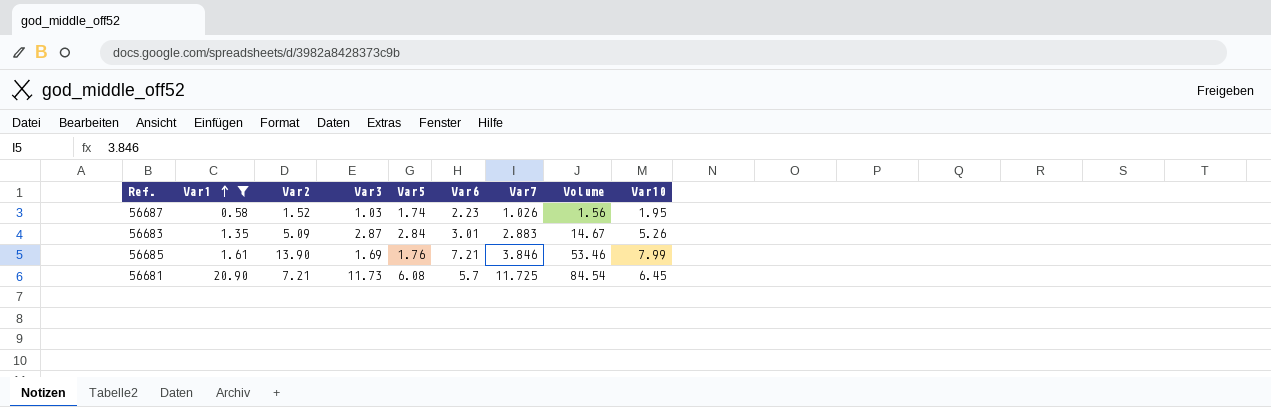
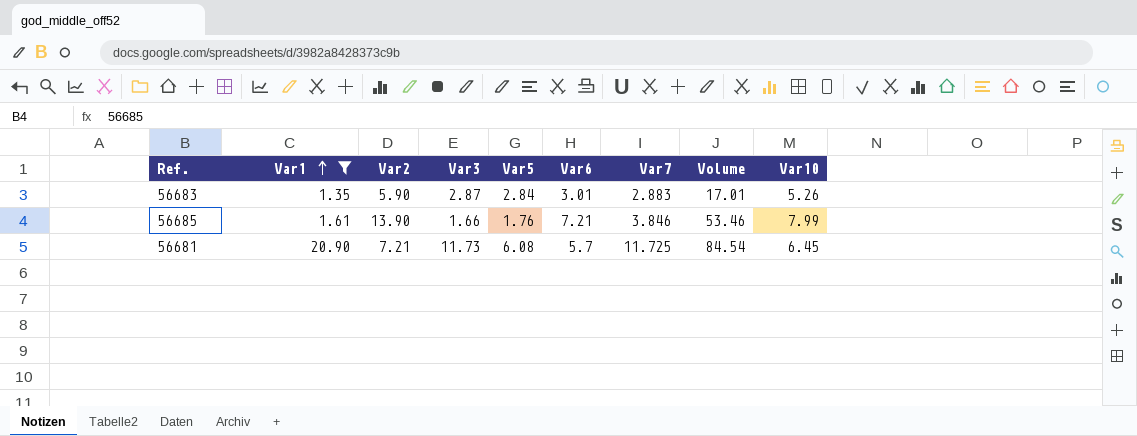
row 56687: 0.58 | 1.52 | 1.03 | 1.74 | 2.23 | 1.026 | 1.56 | 1.95 -> none
56683 | Var2: 5.09 -> 5.90
56683 | Volume: 14.67 -> 17.01
56685 | Var3: 1.69 -> 1.66

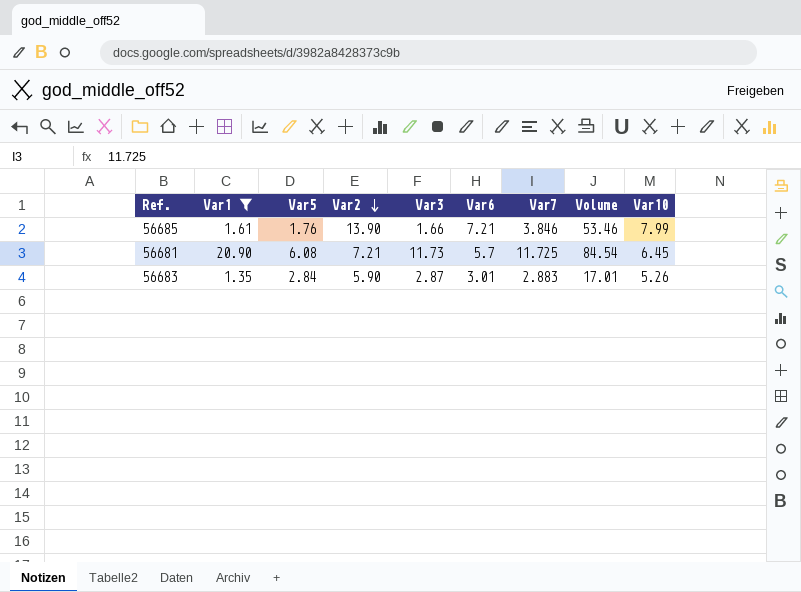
row order: Var1 ascending -> Var2 descending
column Var5 | position: 5 -> 3

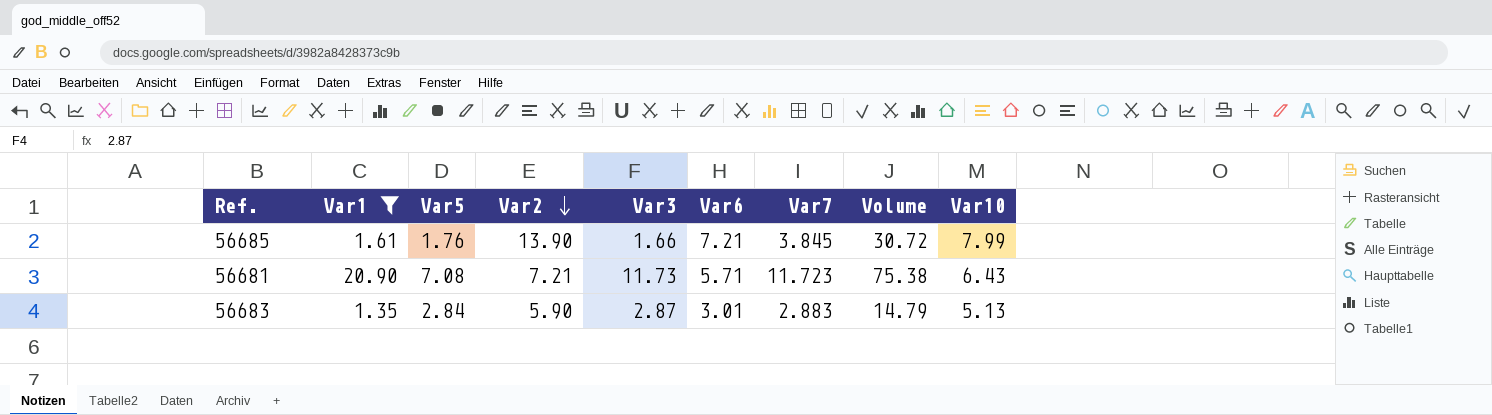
column Volume | formula: [Var2] * [Var7] -> [Var7] * [Var10]
56685 | Var7: 3.846 -> 3.845
56681 | Var5: 6.08 -> 7.08
56681 | Var6: 5.7 -> 5.71
56681 | Var7: 11.725 -> 11.723
56681 | Var10: 6.45 -> 6.43
56683 | Var10: 5.26 -> 5.13

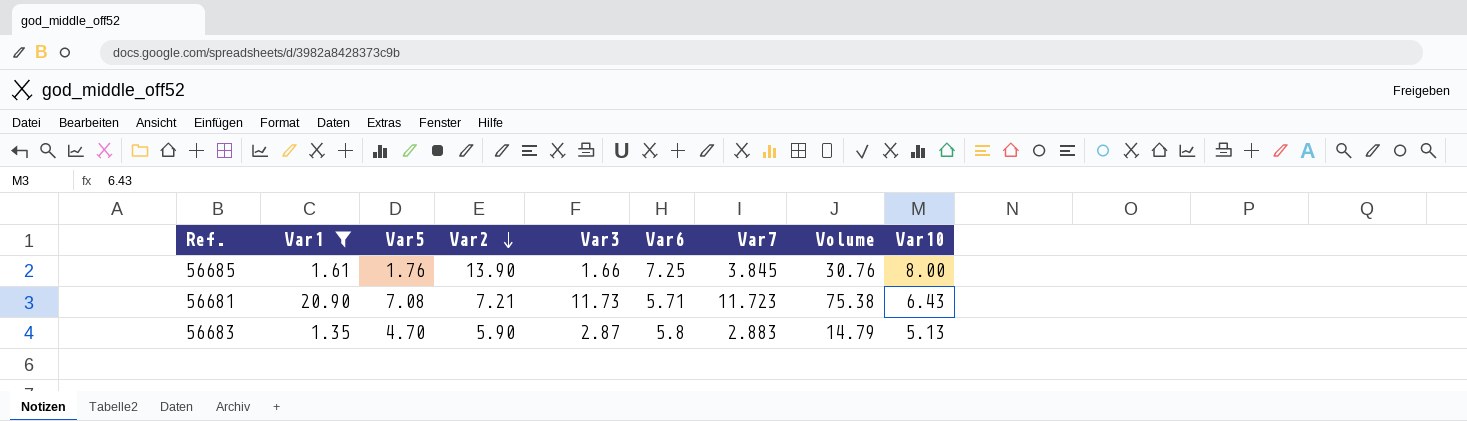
56685 | Var6: 7.21 -> 7.25
56685 | Volume: 30.72 -> 30.76
56685 | Var10: 7.99 -> 8.00
56683 | Var5: 2.84 -> 4.70
56683 | Var6: 3.01 -> 5.8

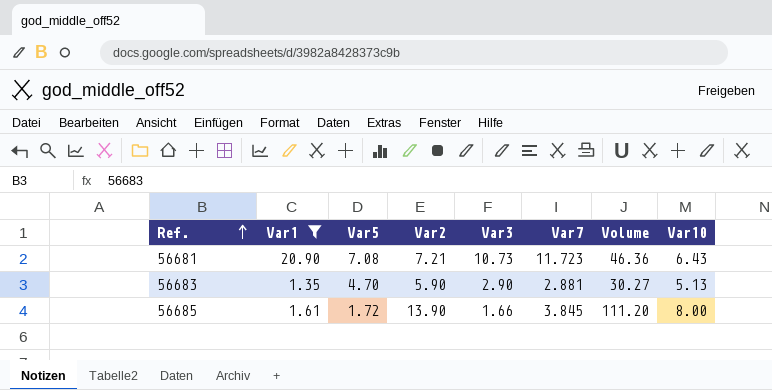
row order: Var2 descending -> Ref. ascending
column Var6 | position: 6 -> none
column Volume | formula: [Var7] * [Var10] -> [Var2] * [Var10]
56681 | Var3: 11.73 -> 10.73
56683 | Var3: 2.87 -> 2.90
56683 | Var7: 2.883 -> 2.881
56685 | Var5: 1.76 -> 1.72

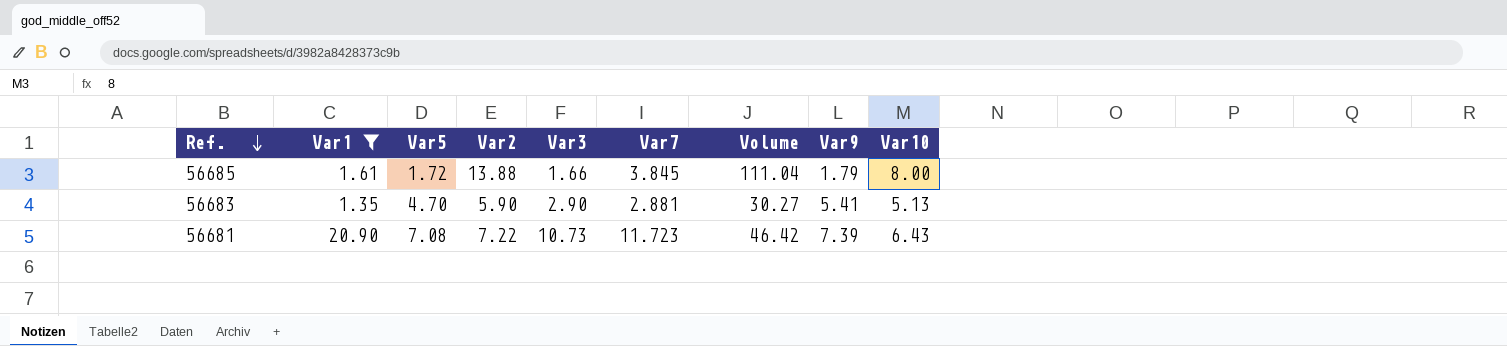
row order: Ref. ascending -> Ref. descending
column Var9 | position: none -> 8
56685 | Var2: 13.90 -> 13.88
56685 | Volume: 111.20 -> 111.04
56681 | Var2: 7.21 -> 7.22
56681 | Volume: 46.36 -> 46.42

